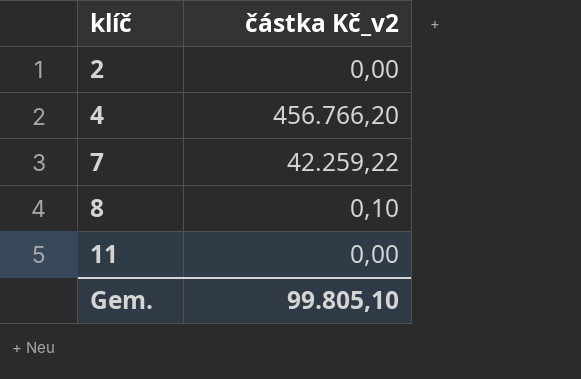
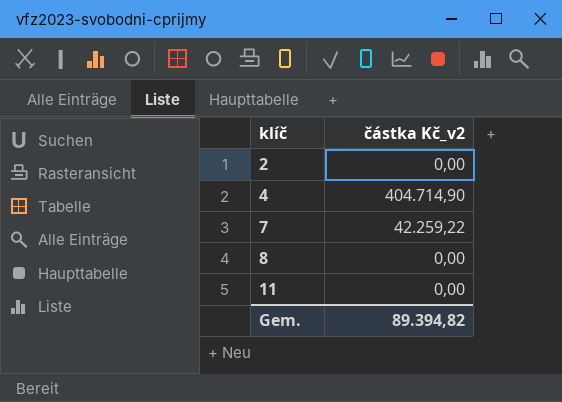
4 | částka Kč_v2: 456.766,20 -> 404.714,90
8 | částka Kč_v2: 0,10 -> 0,00
Gem. | částka Kč_v2: 99.805,10 -> 89.394,82

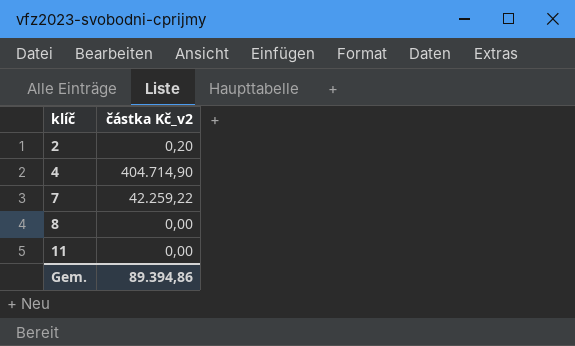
2 | částka Kč_v2: 0,00 -> 0,20
Gem. | částka Kč_v2: 89.394,82 -> 89.394,86

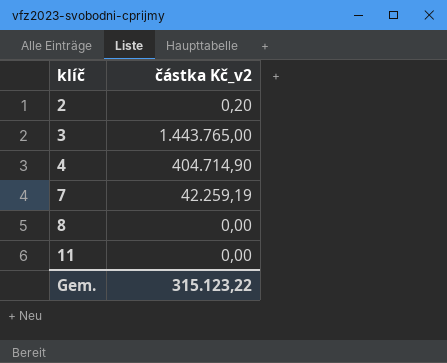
row 3: none -> 1.443.765,00
7 | částka Kč_v2: 42.259,22 -> 42.259,19
Gem. | částka Kč_v2: 89.394,86 -> 315.123,22

